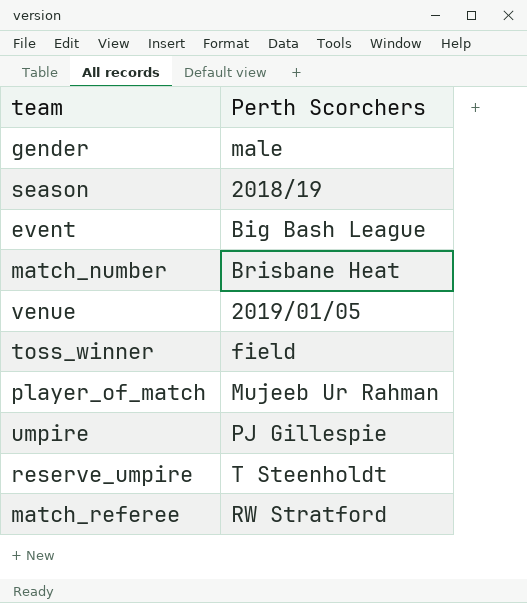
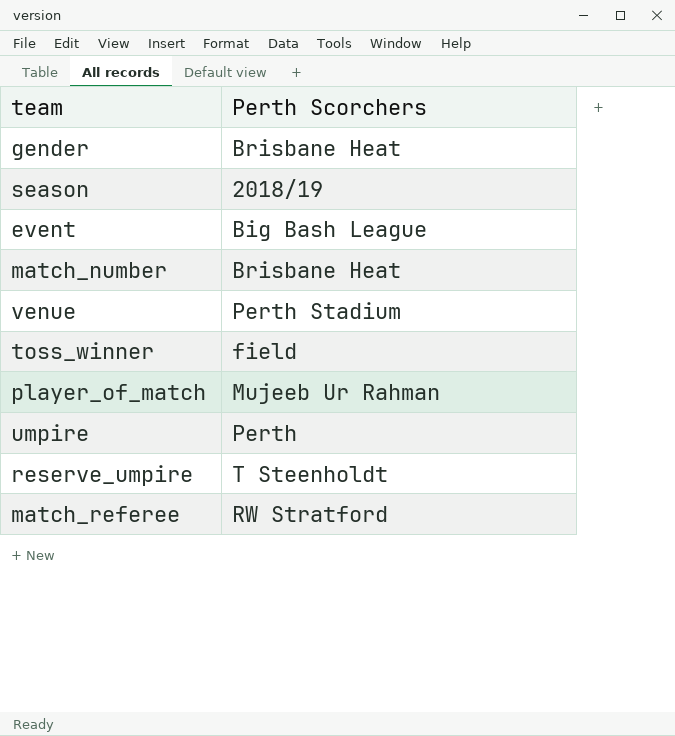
gender | Perth Scorchers: male -> Brisbane Heat
venue | Perth Scorchers: 2019/01/05 -> Perth Stadium
umpire | Perth Scorchers: PJ Gillespie -> Perth

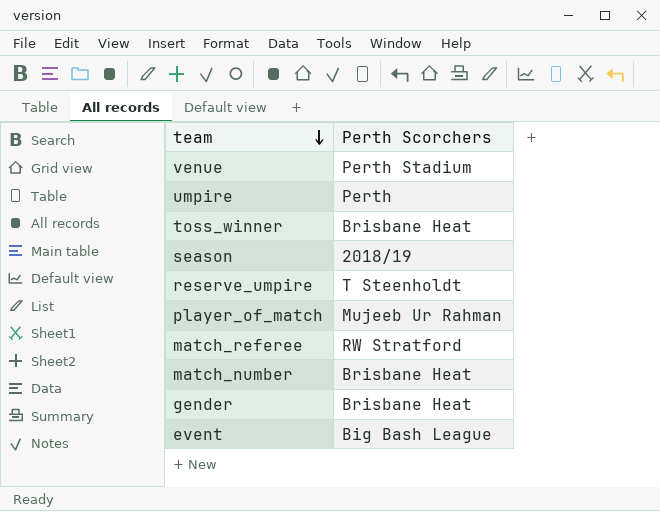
row order: none -> team descending
toss_winner | Perth Scorchers: field -> Brisbane Heat

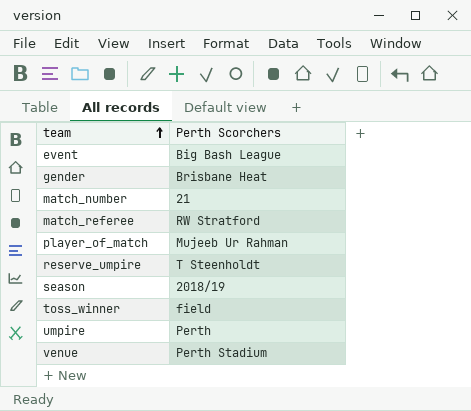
row order: team descending -> team ascending
match_number | Perth Scorchers: Brisbane Heat -> 21
toss_winner | Perth Scorchers: Brisbane Heat -> field

